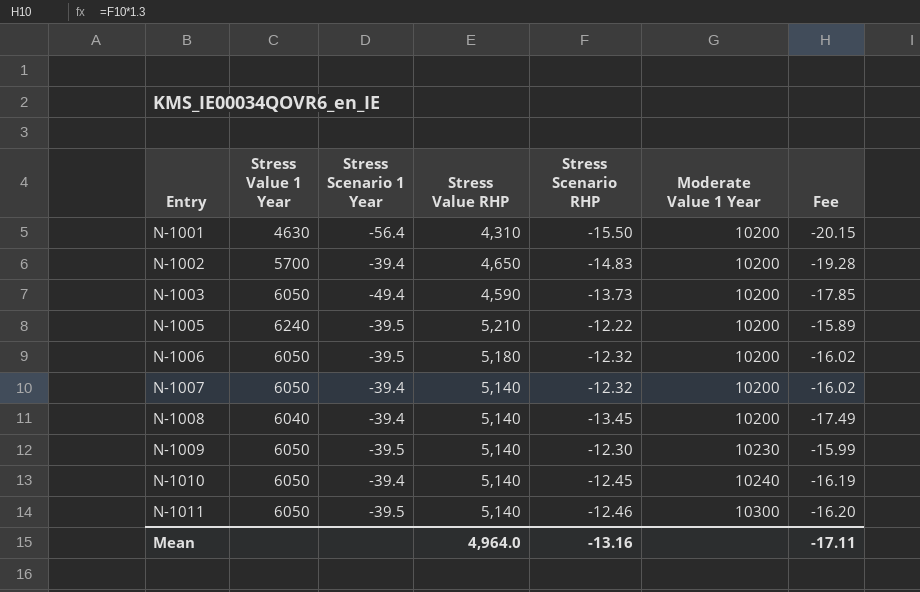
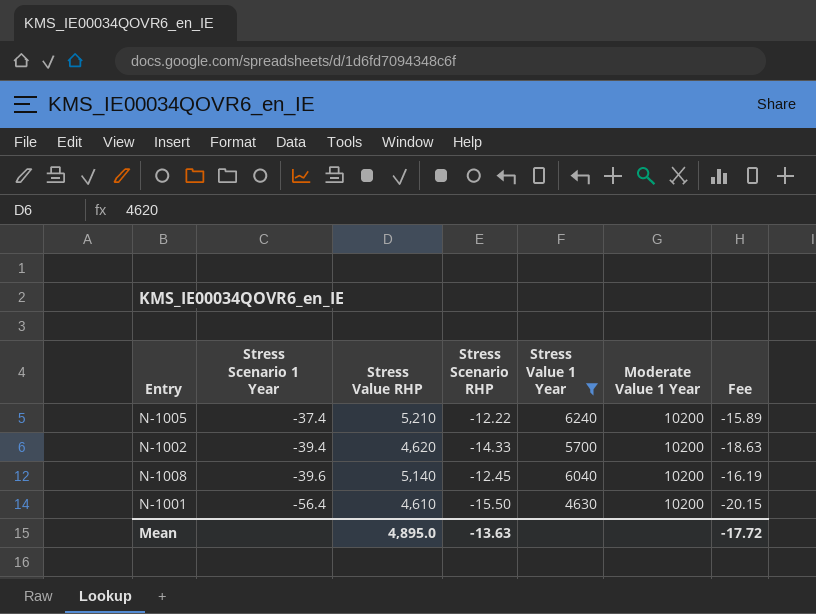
filter: none -> Stress Value 1 Year != 6050
row order: Entry ascending -> Stress Scenario 1 Year descending
column Stress Value 1 Year | position: 2 -> 5
N-1005 | Stress Scenario 1 Year: -39.5 -> -37.4
N-1002 | Stress Value RHP: 4,650 -> 4,620
N-1002 | Stress Scenario RHP: -14.83 -> -14.33
N-1002 | Fee: -19.28 -> -18.63
N-1008 | Stress Scenario 1 Year: -39.4 -> -39.6
N-1008 | Stress Scenario RHP: -13.45 -> -12.45
N-1008 | Fee: -17.49 -> -16.19
N-1001 | Stress Value RHP: 4,310 -> 4,610
Mean | Stress Value RHP: 4,964.0 -> 4,895.0
Mean | Stress Scenario RHP: -13.16 -> -13.63
Mean | Fee: -17.11 -> -17.72

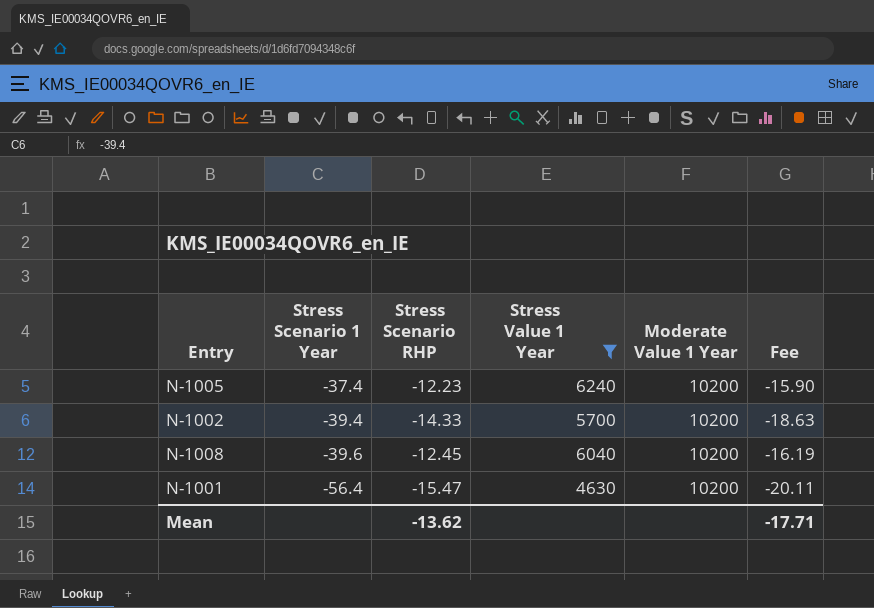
column Stress Value RHP | position: 3 -> none
N-1005 | Stress Scenario RHP: -12.22 -> -12.23
N-1005 | Fee: -15.89 -> -15.90
N-1001 | Stress Scenario RHP: -15.50 -> -15.47
N-1001 | Fee: -20.15 -> -20.11
Mean | Stress Scenario RHP: -13.63 -> -13.62
Mean | Fee: -17.72 -> -17.71

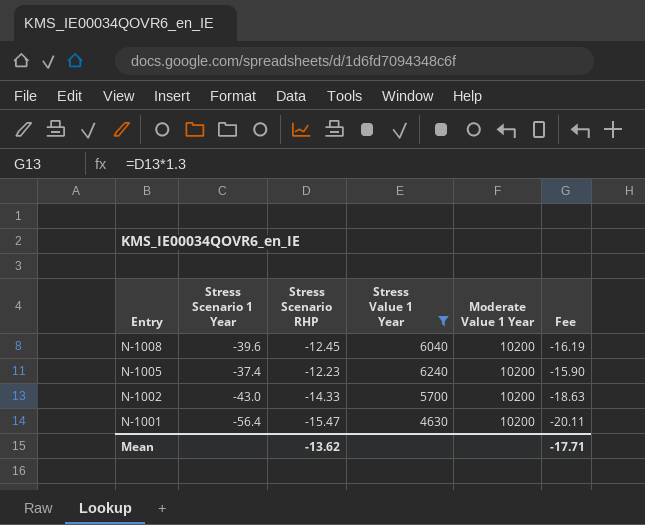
row order: Stress Scenario 1 Year descending -> Entry descending
N-1002 | Stress Scenario 1 Year: -39.4 -> -43.0

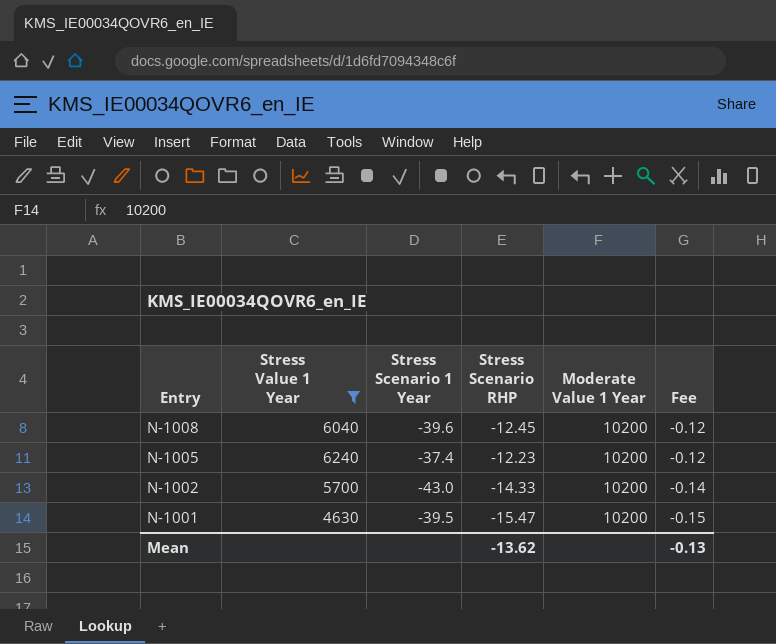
column Stress Value 1 Year | position: 4 -> 2
column Fee | formula: [Stress Scenario RHP] * 1.3 -> [Stress Scenario RHP] * 0.01
N-1001 | Stress Scenario 1 Year: -56.4 -> -39.5
Mean | Fee: -17.71 -> -0.13

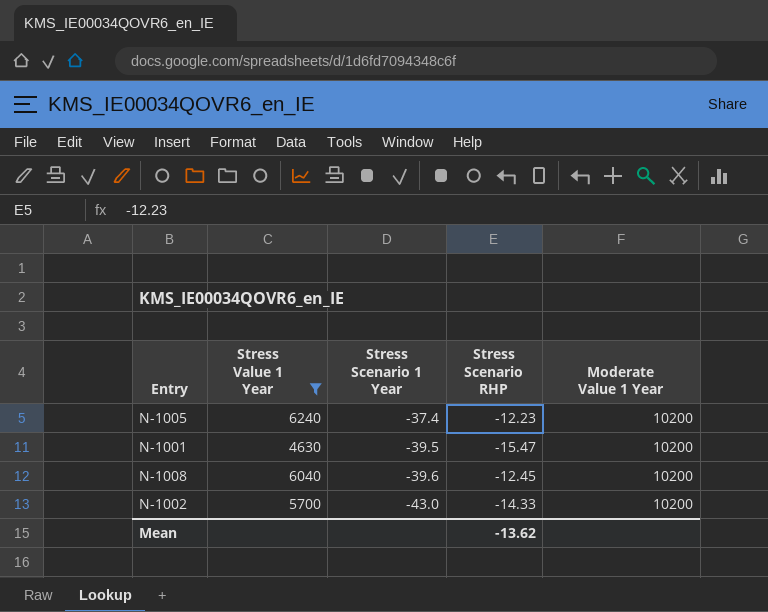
row order: Entry descending -> Stress Scenario 1 Year descending
column Fee | formula: [Stress Scenario RHP] * 0.01 -> none

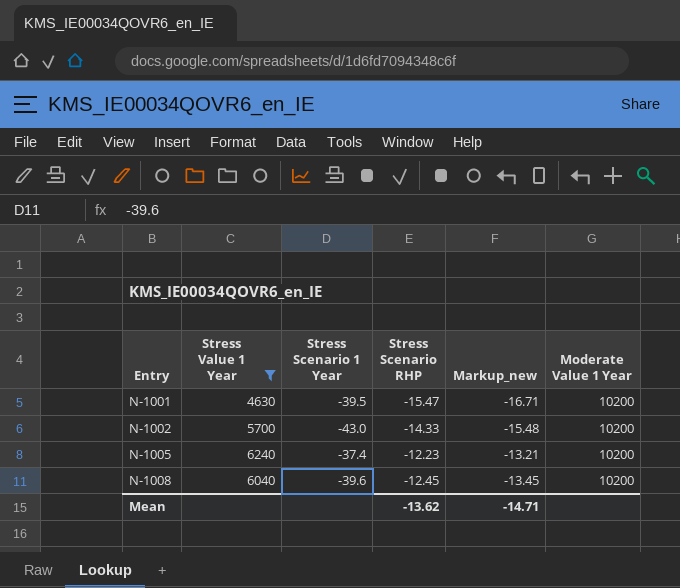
row order: Stress Scenario 1 Year descending -> Entry ascending
column Markup_new | formula: none -> [Stress Scenario RHP] * 1.08

